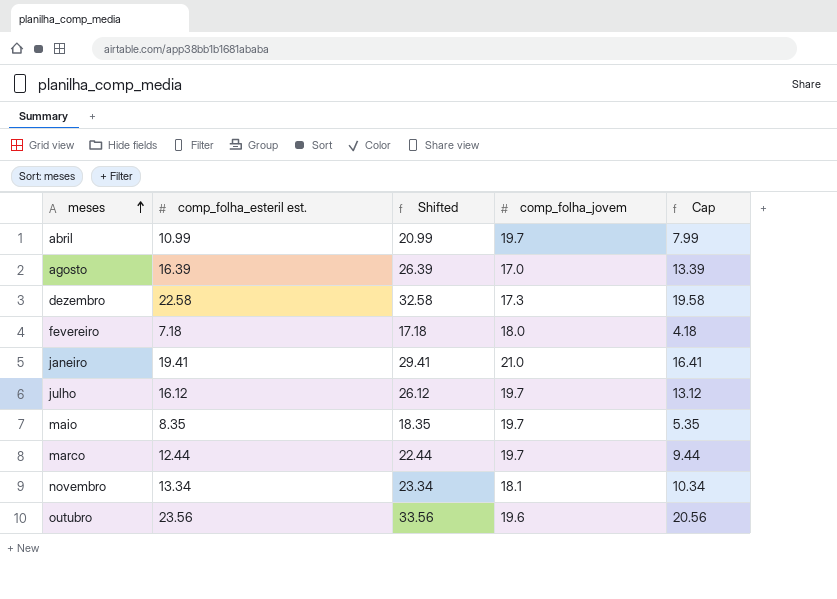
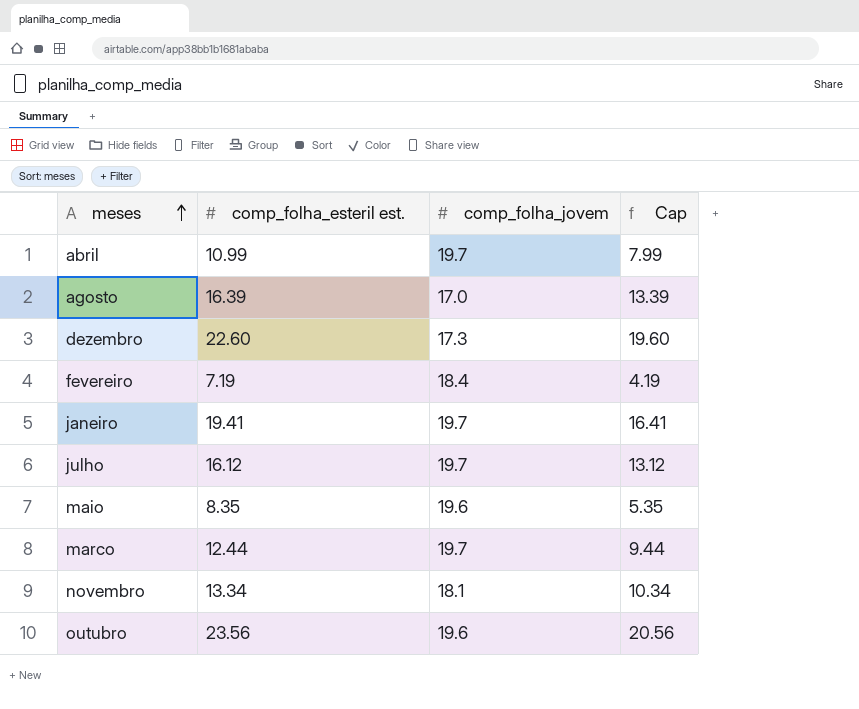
column Shifted | formula: [comp_folha_esteril est.] + 10 -> none
dezembro | comp_folha_esteril est.: 22.58 -> 22.60
dezembro | Cap: 19.58 -> 19.60
fevereiro | comp_folha_esteril est.: 7.18 -> 7.19
fevereiro | comp_folha_jovem: 18.0 -> 18.4
fevereiro | Cap: 4.18 -> 4.19
janeiro | comp_folha_jovem: 21.0 -> 19.7
maio | comp_folha_jovem: 19.7 -> 19.6

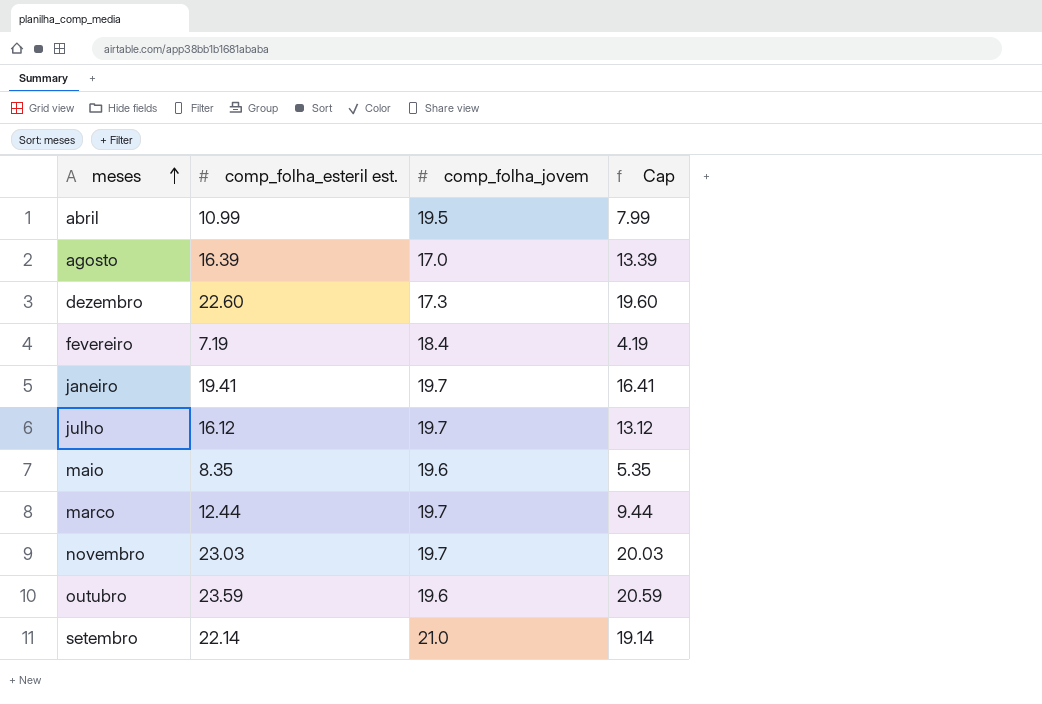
abril | comp_folha_jovem: 19.7 -> 19.5
novembro | comp_folha_esteril est.: 13.34 -> 23.03
novembro | comp_folha_jovem: 18.1 -> 19.7
novembro | Cap: 10.34 -> 20.03
outubro | comp_folha_esteril est.: 23.56 -> 23.59
outubro | Cap: 20.56 -> 20.59
row setembro: none -> 22.14 | 21.0 | 19.14

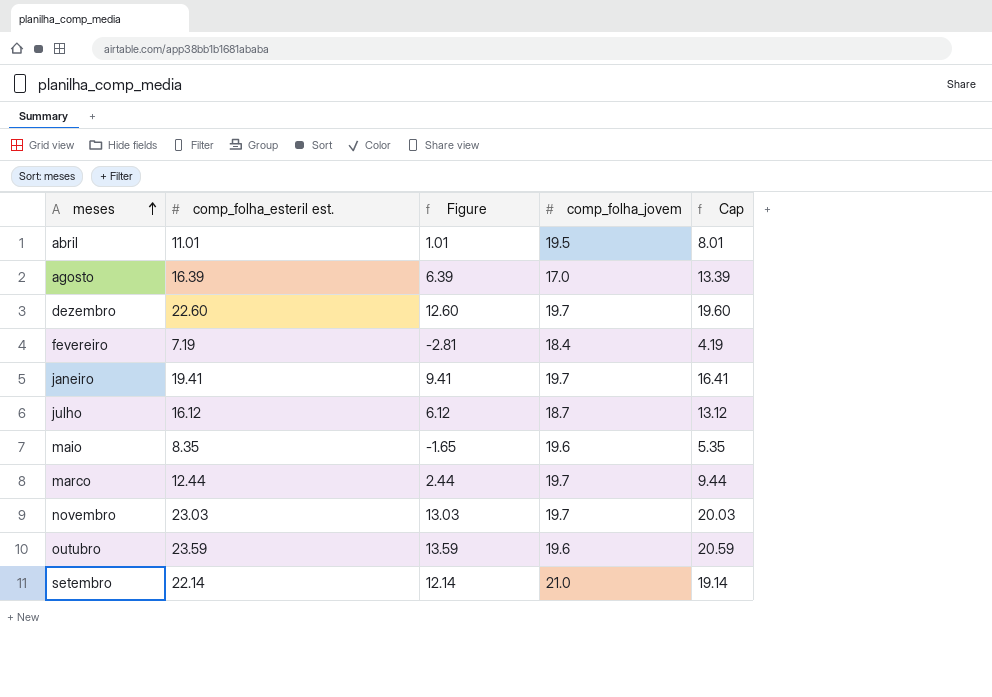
column Figure | formula: none -> [comp_folha_esteril est.] - 10
abril | comp_folha_esteril est.: 10.99 -> 11.01
abril | Cap: 7.99 -> 8.01
dezembro | comp_folha_jovem: 17.3 -> 19.7
julho | comp_folha_jovem: 19.7 -> 18.7

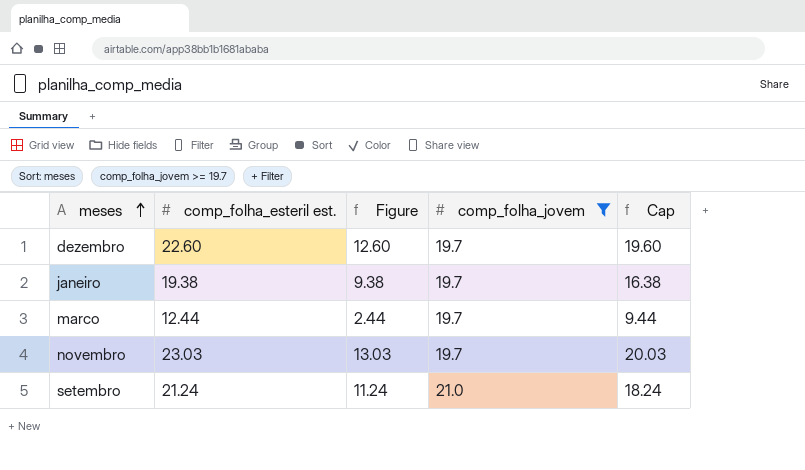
filter: none -> comp_folha_jovem >= 19.7
janeiro | comp_folha_esteril est.: 19.41 -> 19.38
janeiro | Figure: 9.41 -> 9.38
janeiro | Cap: 16.41 -> 16.38
setembro | comp_folha_esteril est.: 22.14 -> 21.24
setembro | Figure: 12.14 -> 11.24
setembro | Cap: 19.14 -> 18.24

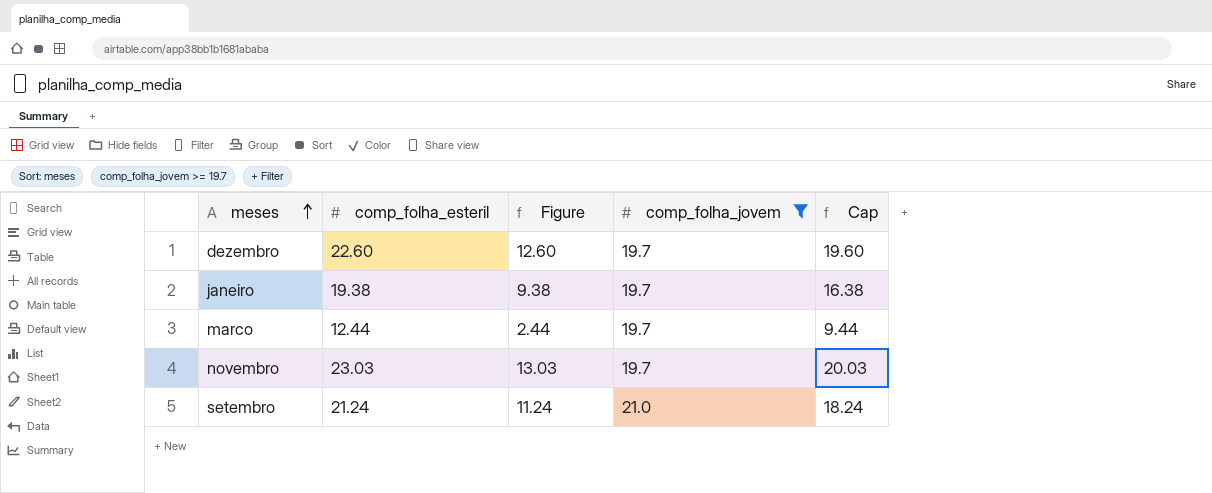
column name: comp_folha_esteril est. -> comp_folha_esteril

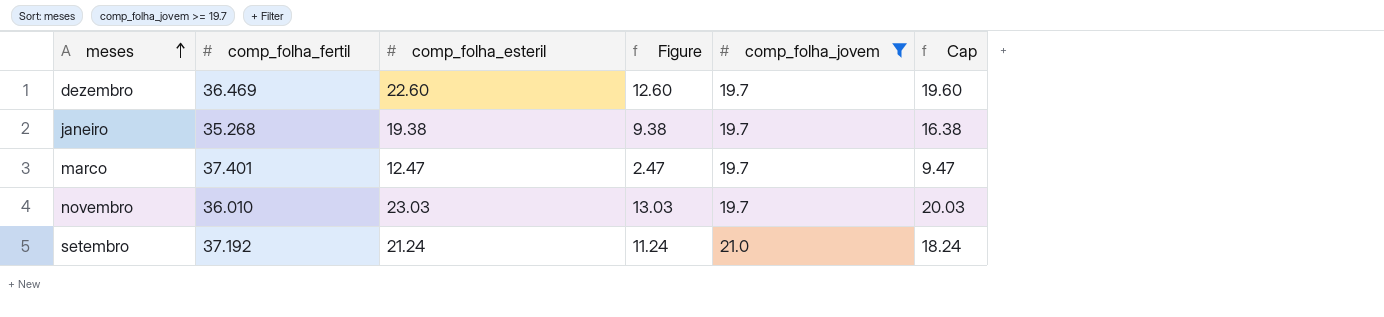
column comp_folha_fertil | position: none -> 2
marco | comp_folha_esteril: 12.44 -> 12.47
marco | Figure: 2.44 -> 2.47
marco | Cap: 9.44 -> 9.47

